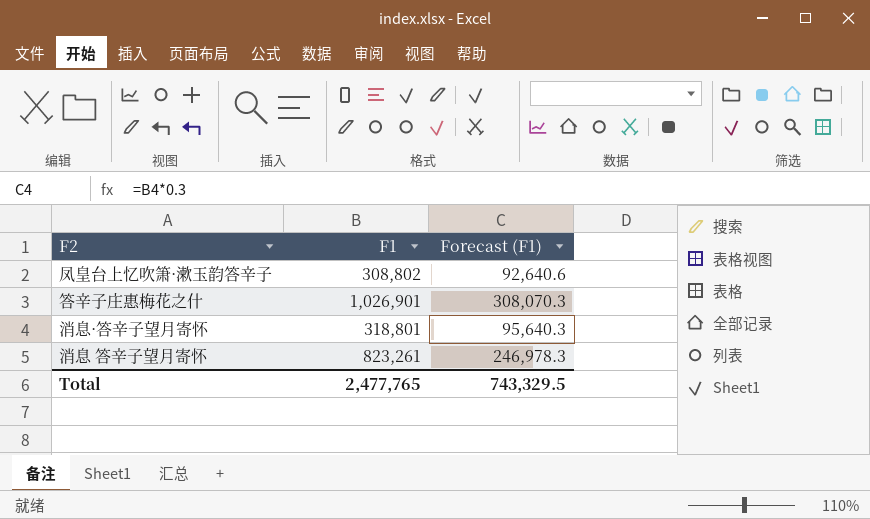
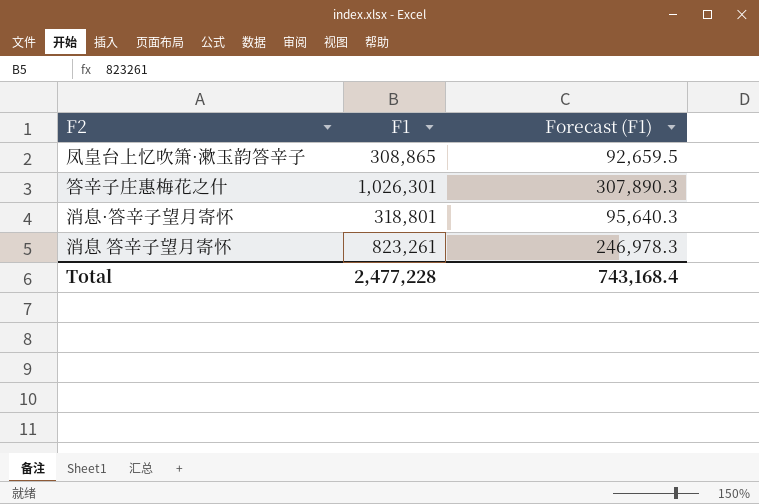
凤皇台上忆吹箫·漱玉韵答辛子 | F1: 308,802 -> 308,865
凤皇台上忆吹箫·漱玉韵答辛子 | Forecast (F1): 92,640.6 -> 92,659.5
答辛子庄惠梅花之什 | F1: 1,026,901 -> 1,026,301
答辛子庄惠梅花之什 | Forecast (F1): 308,070.3 -> 307,890.3
Total | F1: 2,477,765 -> 2,477,228
Total | Forecast (F1): 743,329.5 -> 743,168.4

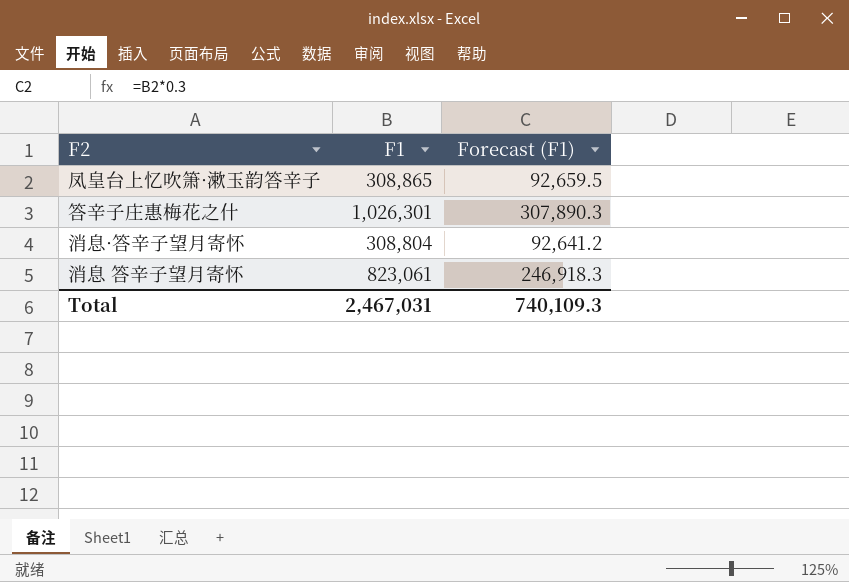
消息·答辛子望月寄怀 | F1: 318,801 -> 308,804
消息·答辛子望月寄怀 | Forecast (F1): 95,640.3 -> 92,641.2
消息 答辛子望月寄怀 | F1: 823,261 -> 823,061
消息 答辛子望月寄怀 | Forecast (F1): 246,978.3 -> 246,918.3
Total | F1: 2,477,228 -> 2,467,031
Total | Forecast (F1): 743,168.4 -> 740,109.3

